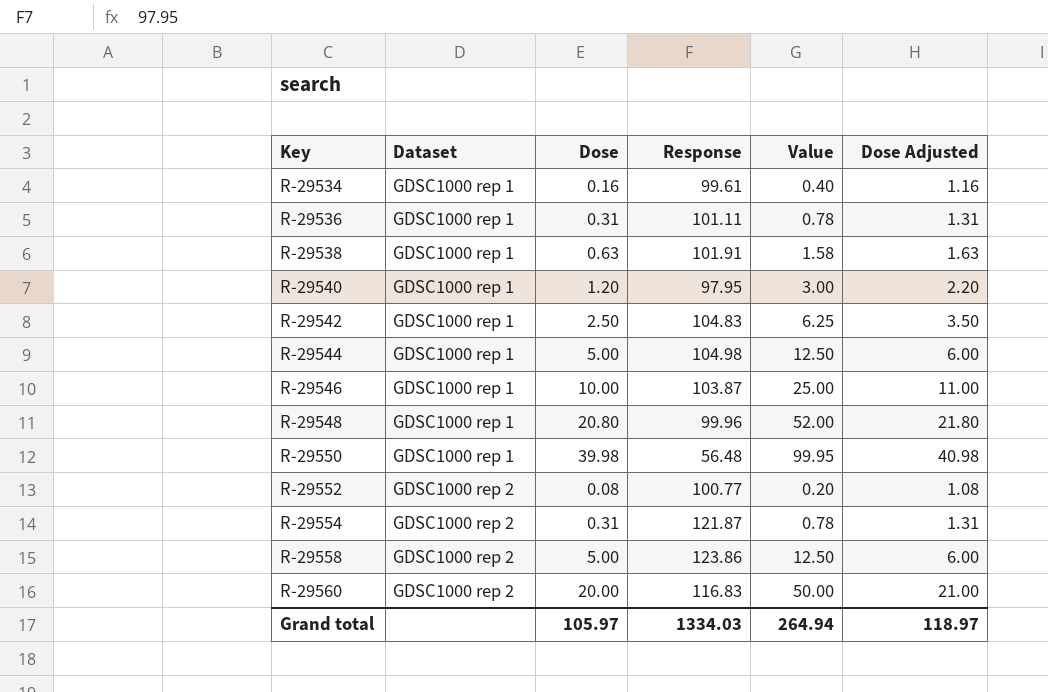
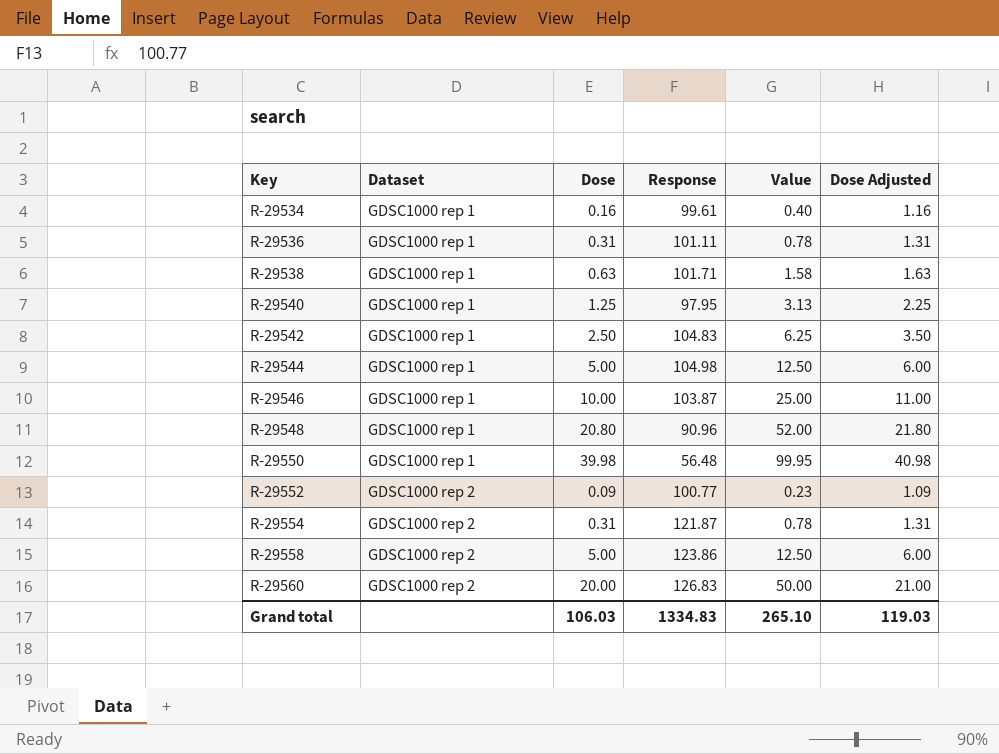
R-29538 | Response: 101.91 -> 101.71
R-29540 | Dose: 1.20 -> 1.25
R-29540 | Value: 3.00 -> 3.13
R-29540 | Dose Adjusted: 2.20 -> 2.25
R-29548 | Response: 99.96 -> 90.96
R-29552 | Dose: 0.08 -> 0.09
R-29552 | Value: 0.20 -> 0.23
R-29552 | Dose Adjusted: 1.08 -> 1.09
R-29560 | Response: 116.83 -> 126.83
Grand total | Dose: 105.97 -> 106.03
Grand total | Response: 1334.03 -> 1334.83
Grand total | Value: 264.94 -> 265.10
Grand total | Dose Adjusted: 118.97 -> 119.03

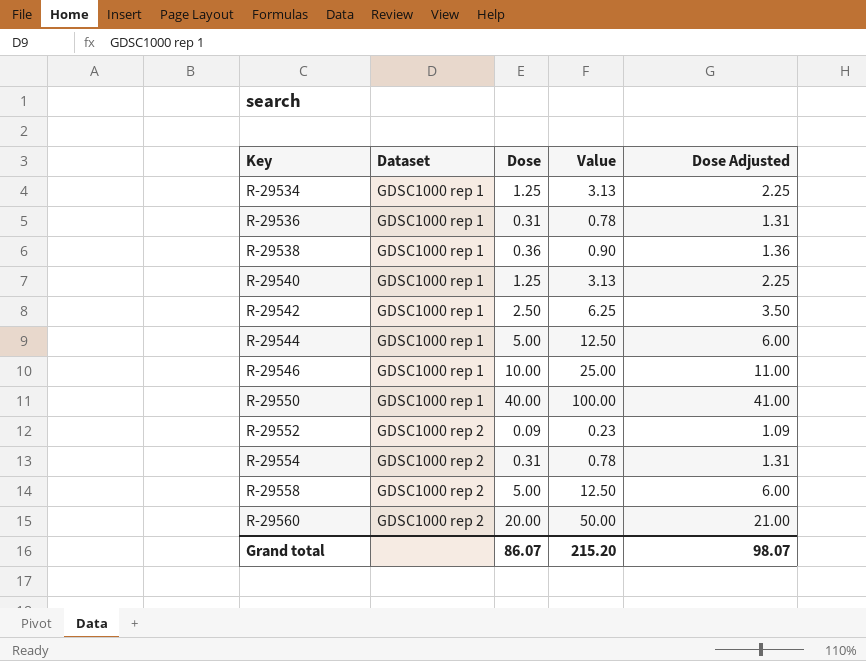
column Response | position: 4 -> none
row R-29548: GDSC1000 rep 1 | 20.80 | 90.96 | 52.00 | 21.80 -> none
R-29534 | Dose: 0.16 -> 1.25
R-29534 | Value: 0.40 -> 3.13
R-29534 | Dose Adjusted: 1.16 -> 2.25
R-29538 | Dose: 0.63 -> 0.36
R-29538 | Value: 1.58 -> 0.90
R-29538 | Dose Adjusted: 1.63 -> 1.36
R-29550 | Dose: 39.98 -> 40.00
R-29550 | Value: 99.95 -> 100.00
R-29550 | Dose Adjusted: 40.98 -> 41.00
Grand total | Dose: 106.03 -> 86.07
Grand total | Value: 265.10 -> 215.20
Grand total | Dose Adjusted: 119.03 -> 98.07

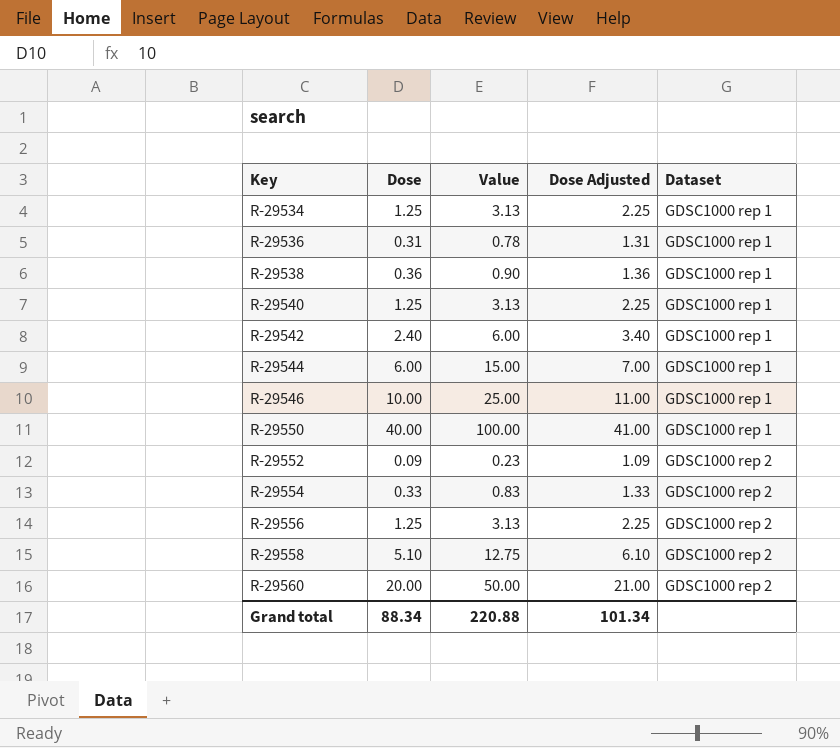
column Dataset | position: 2 -> 5
R-29542 | Dose: 2.50 -> 2.40
R-29542 | Value: 6.25 -> 6.00
R-29542 | Dose Adjusted: 3.50 -> 3.40
R-29544 | Dose: 5.00 -> 6.00
R-29544 | Value: 12.50 -> 15.00
R-29544 | Dose Adjusted: 6.00 -> 7.00
R-29554 | Dose: 0.31 -> 0.33
R-29554 | Value: 0.78 -> 0.83
R-29554 | Dose Adjusted: 1.31 -> 1.33
row R-29556: none -> 1.25 | 3.13 | 2.25 | GDSC1000 rep 2
R-29558 | Dose: 5.00 -> 5.10
R-29558 | Value: 12.50 -> 12.75
R-29558 | Dose Adjusted: 6.00 -> 6.10
Grand total | Dose: 86.07 -> 88.34
Grand total | Value: 215.20 -> 220.88
Grand total | Dose Adjusted: 98.07 -> 101.34

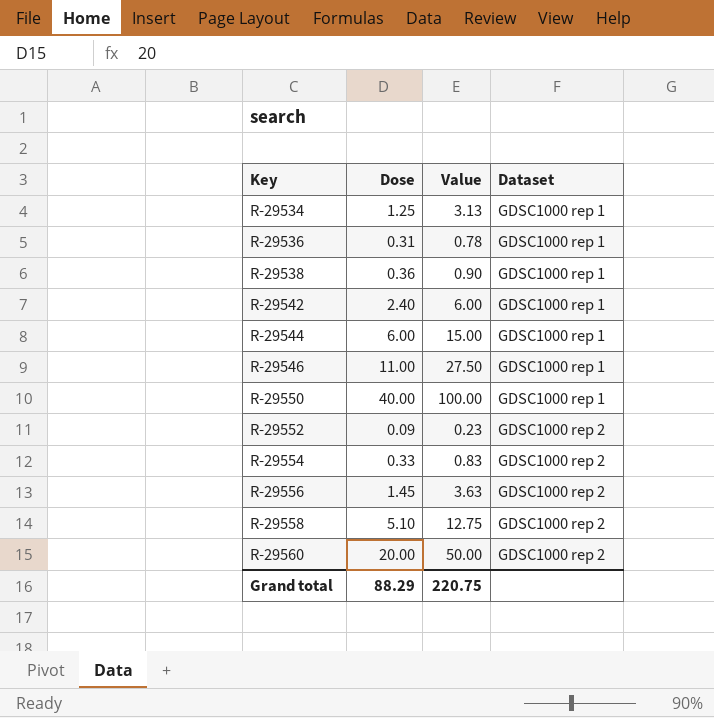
column Dose Adjusted | formula: [Dose] + 1 -> none
row R-29540: 1.25 | 3.13 | 2.25 | GDSC1000 rep 1 -> none
R-29546 | Dose: 10.00 -> 11.00
R-29546 | Value: 25.00 -> 27.50
R-29556 | Dose: 1.25 -> 1.45
R-29556 | Value: 3.13 -> 3.63
Grand total | Dose: 88.34 -> 88.29
Grand total | Value: 220.88 -> 220.75

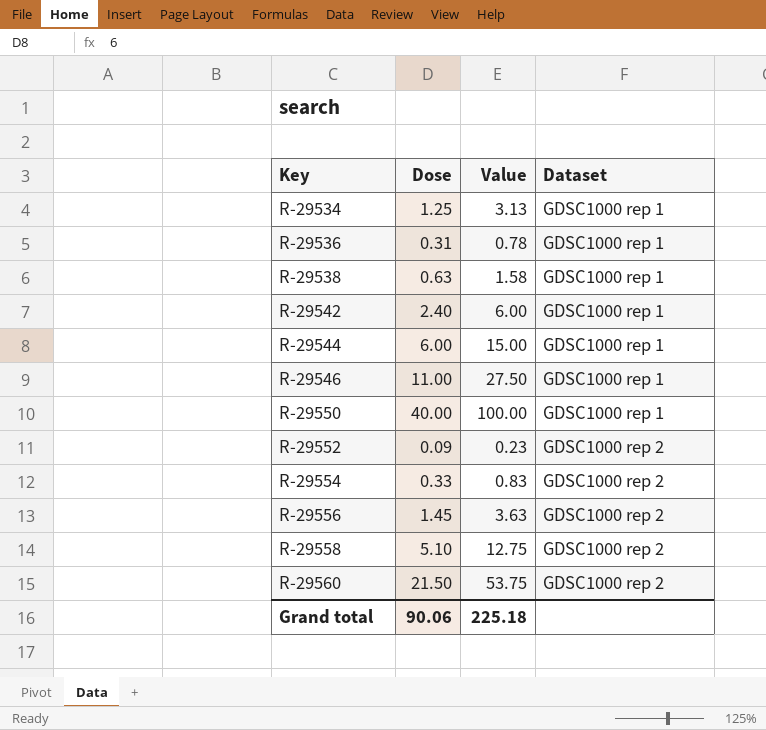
R-29538 | Dose: 0.36 -> 0.63
R-29538 | Value: 0.90 -> 1.58
R-29560 | Dose: 20.00 -> 21.50
R-29560 | Value: 50.00 -> 53.75
Grand total | Dose: 88.29 -> 90.06
Grand total | Value: 220.75 -> 225.18

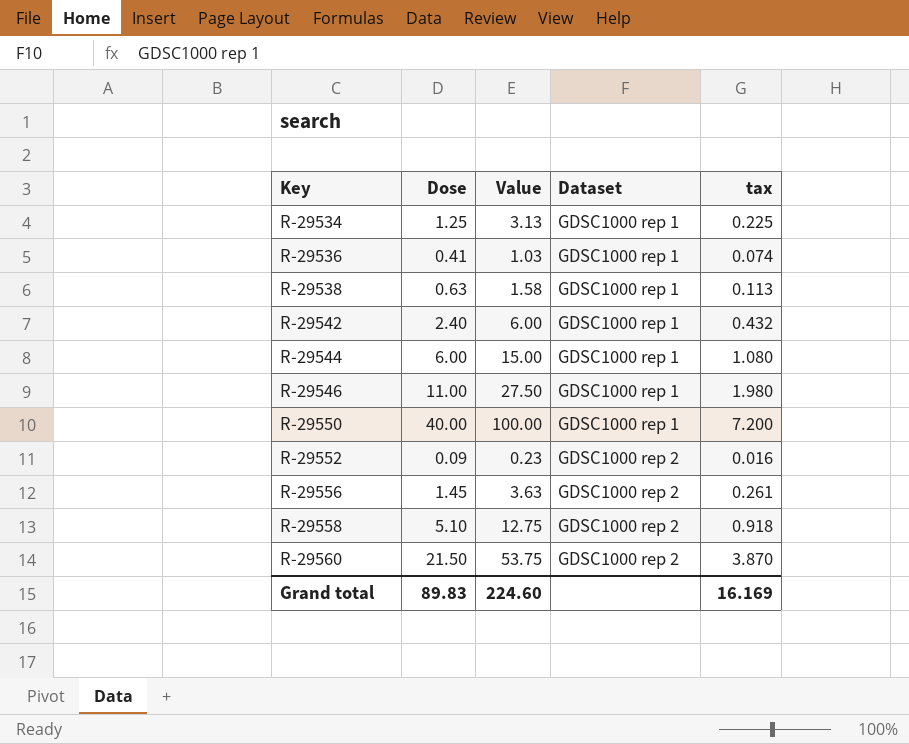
column tax | formula: none -> [Dose] * 0.18
row R-29554: 0.33 | 0.83 | GDSC1000 rep 2 -> none
R-29536 | Dose: 0.31 -> 0.41
R-29536 | Value: 0.78 -> 1.03
Grand total | Dose: 90.06 -> 89.83
Grand total | Value: 225.18 -> 224.60

